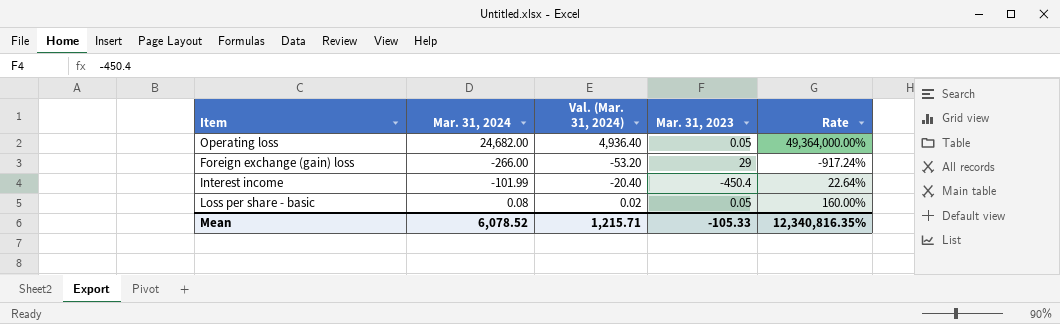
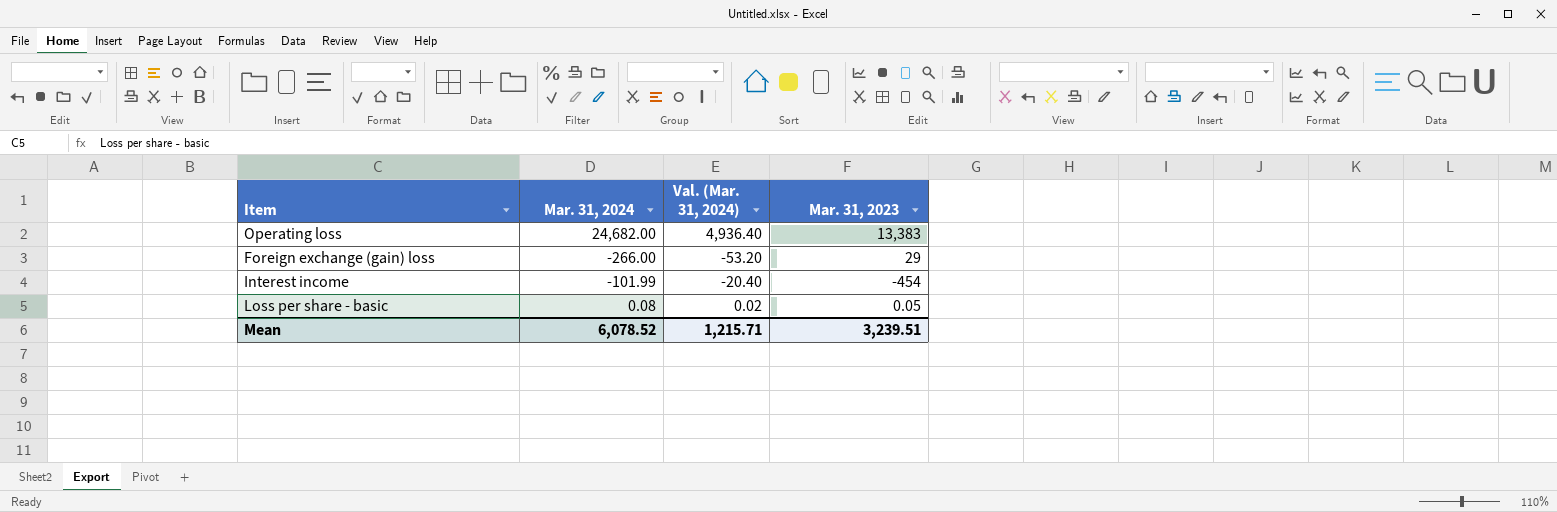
column Rate | formula: [Mar. 31, 2024] / [Mar. 31, 2023] -> none
Operating loss | Mar. 31, 2023: 0.05 -> 13,383
Interest income | Mar. 31, 2023: -450.4 -> -454
Mean | Mar. 31, 2023: -105.33 -> 3,239.51

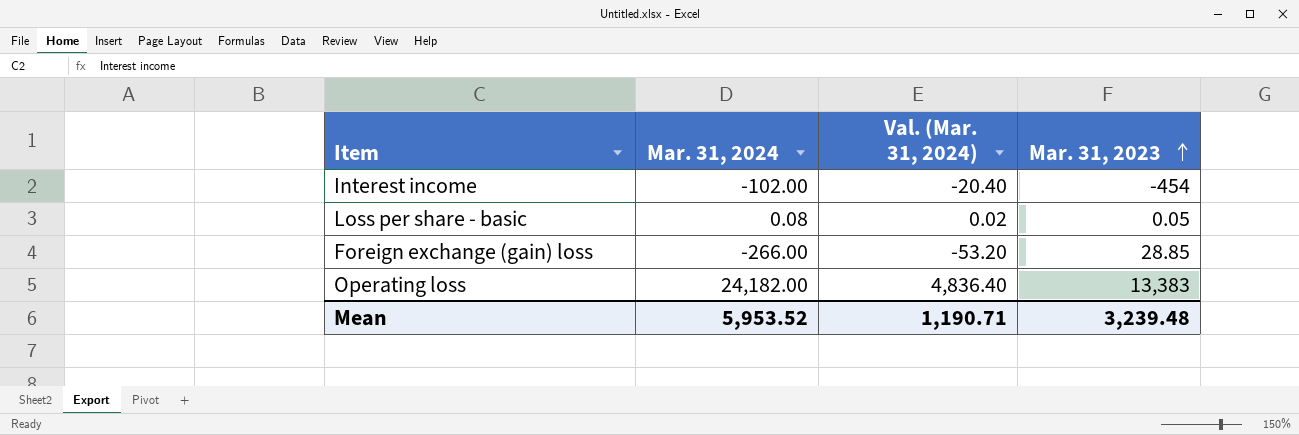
row order: none -> Mar. 31, 2023 ascending
Interest income | Mar. 31, 2024: -101.99 -> -102.00
Foreign exchange (gain) loss | Mar. 31, 2023: 29 -> 28.85
Operating loss | Mar. 31, 2024: 24,682.00 -> 24,182.00
Operating loss | Val. (Mar. 31, 2024): 4,936.40 -> 4,836.40
Mean | Mar. 31, 2024: 6,078.52 -> 5,953.52
Mean | Val. (Mar. 31, 2024): 1,215.71 -> 1,190.71
Mean | Mar. 31, 2023: 3,239.51 -> 3,239.48

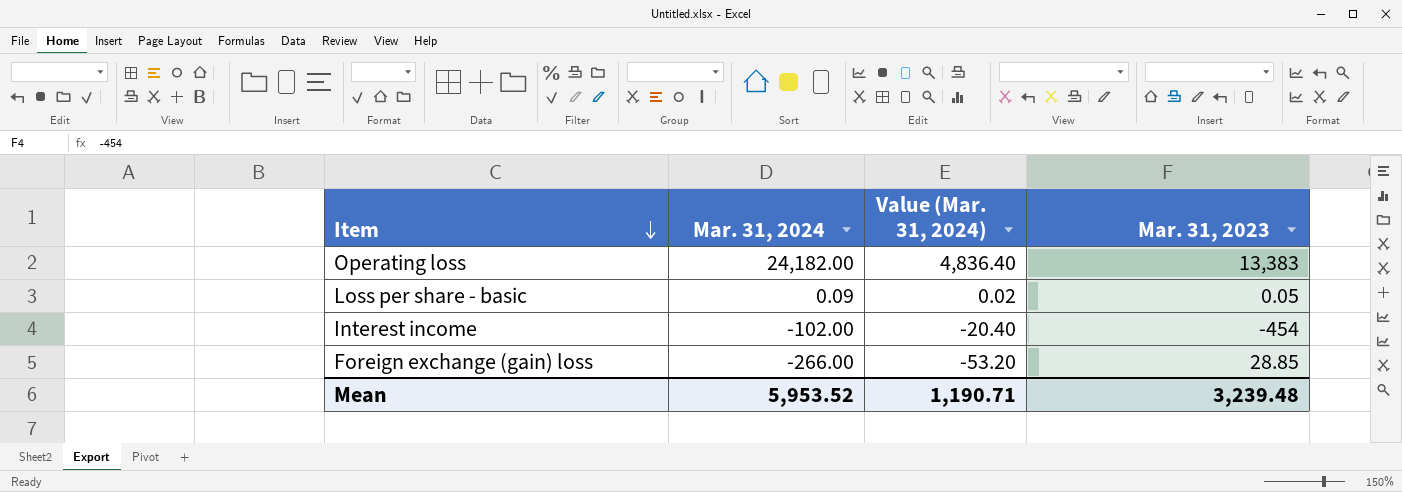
row order: Mar. 31, 2023 ascending -> Item descending
column name: Val. (Mar. 31, 2024) -> Value (Mar. 31, 2024)
Loss per share - basic | Mar. 31, 2024: 0.08 -> 0.09

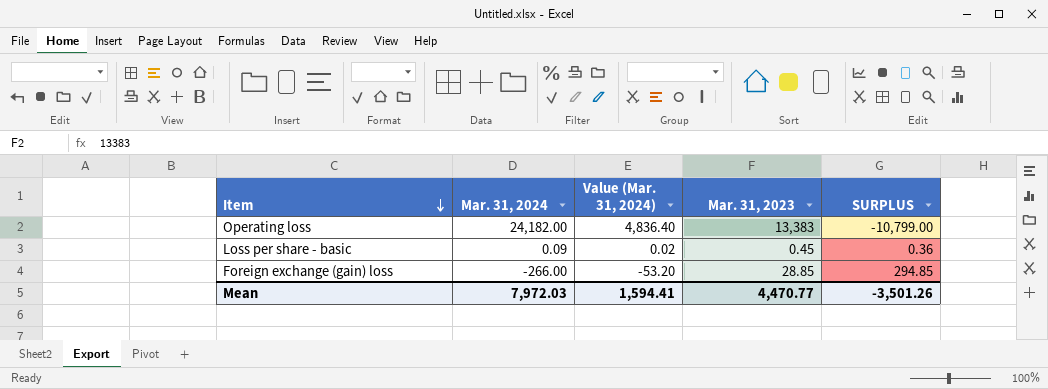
column SURPLUS | formula: none -> [Mar. 31, 2023] - [Mar. 31, 2024]
row Interest income: -102.00 | -20.40 | -454 -> none
Loss per share - basic | Mar. 31, 2023: 0.05 -> 0.45
Mean | Mar. 31, 2024: 5,953.52 -> 7,972.03
Mean | Value (Mar. 31, 2024): 1,190.71 -> 1,594.41
Mean | Mar. 31, 2023: 3,239.48 -> 4,470.77

